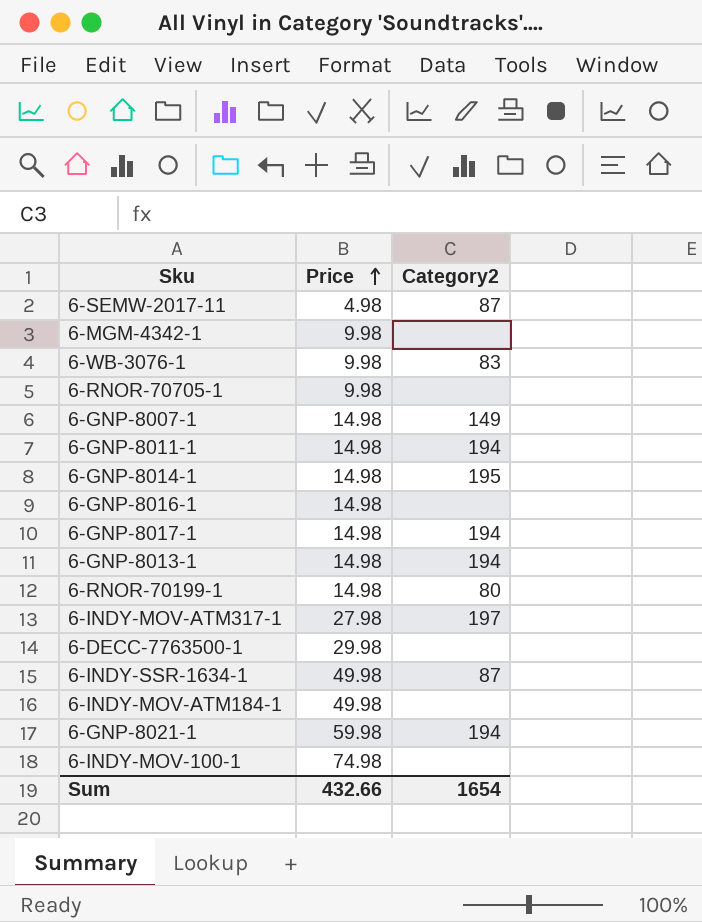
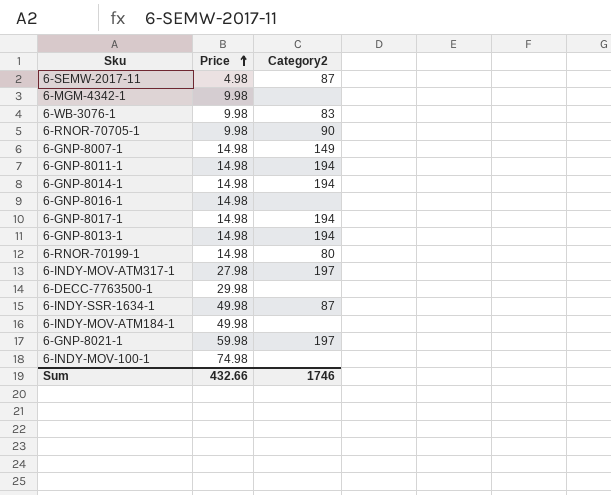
6-RNOR-70705-1 | Category2: none -> 90
6-GNP-8014-1 | Category2: 195 -> 194
6-GNP-8021-1 | Category2: 194 -> 197
Sum | Category2: 1654 -> 1746

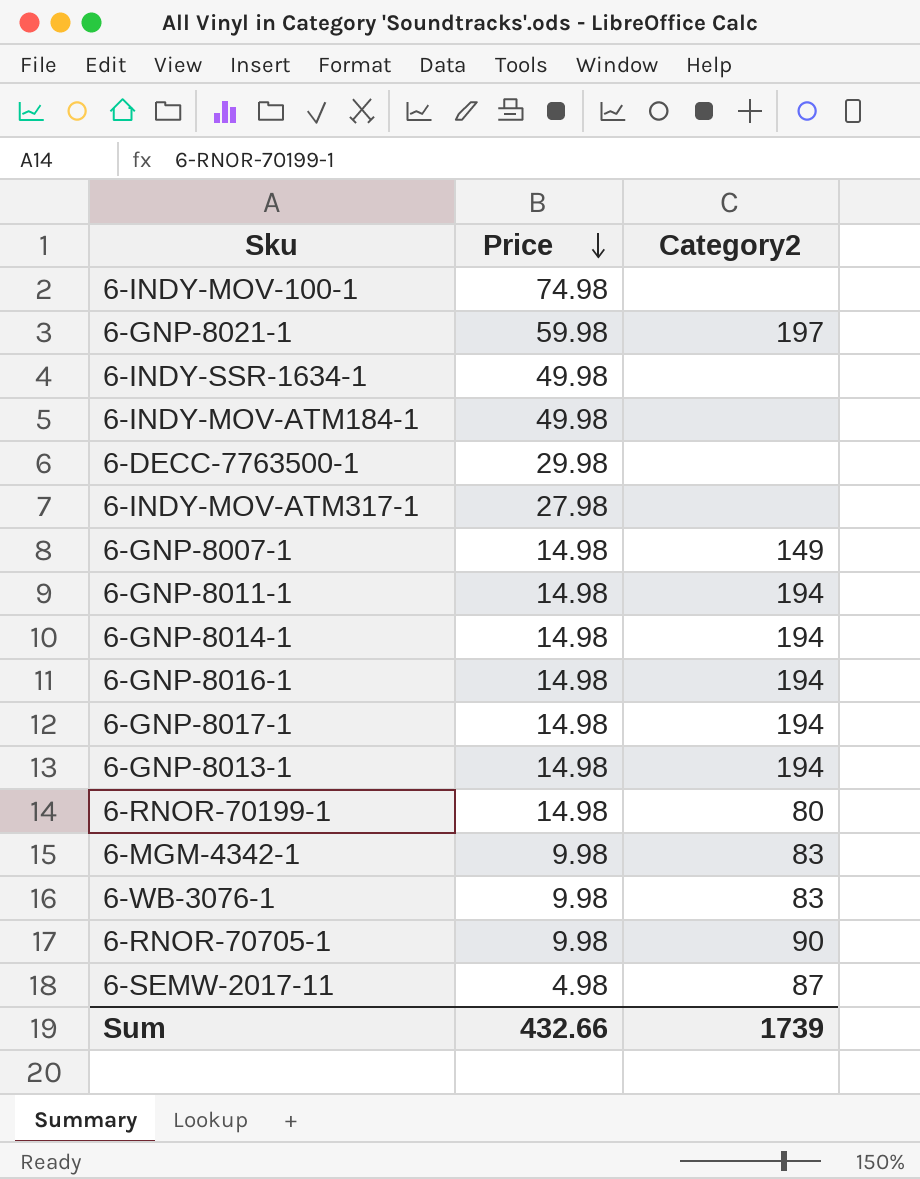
row order: Price ascending -> Price descending
6-INDY-SSR-1634-1 | Category2: 87 -> none
6-INDY-MOV-ATM317-1 | Category2: 197 -> none
6-GNP-8016-1 | Category2: none -> 194
6-MGM-4342-1 | Category2: none -> 83
Sum | Category2: 1746 -> 1739

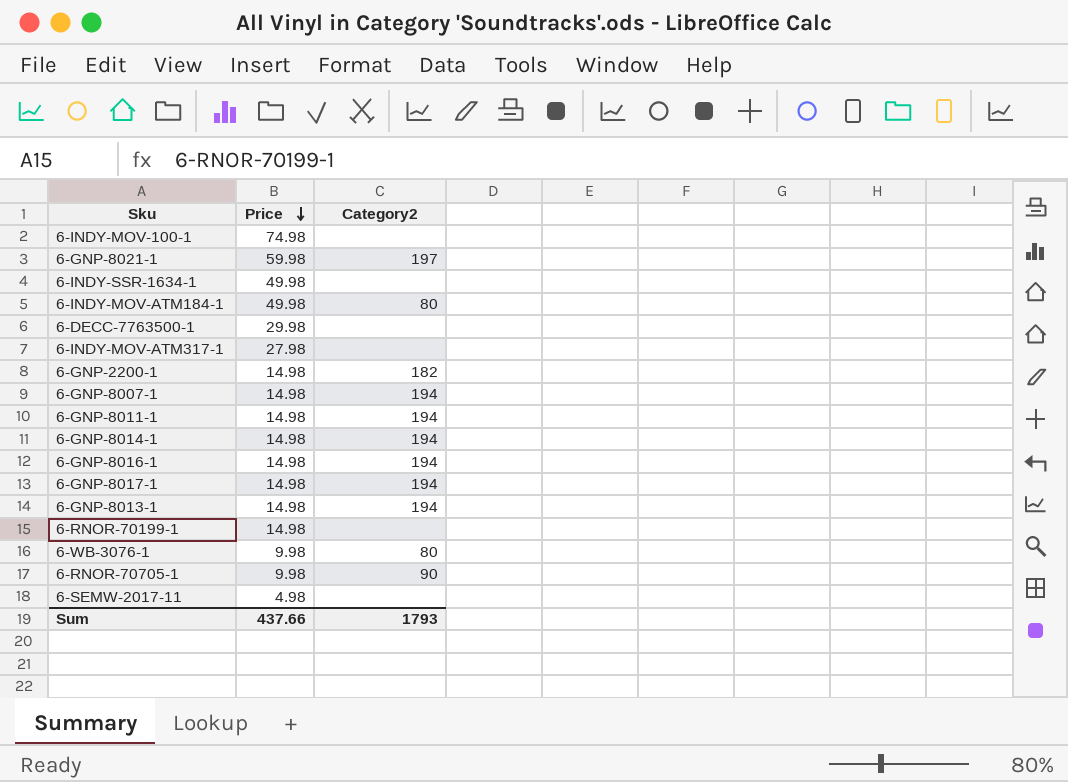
row 6-MGM-4342-1: 9.98 | 83 -> none
6-INDY-MOV-ATM184-1 | Category2: none -> 80
row 6-GNP-2200-1: none -> 14.98 | 182
6-GNP-8007-1 | Category2: 149 -> 194
6-RNOR-70199-1 | Category2: 80 -> none
6-WB-3076-1 | Category2: 83 -> 80
6-SEMW-2017-11 | Category2: 87 -> none
Sum | Price: 432.66 -> 437.66
Sum | Category2: 1739 -> 1793

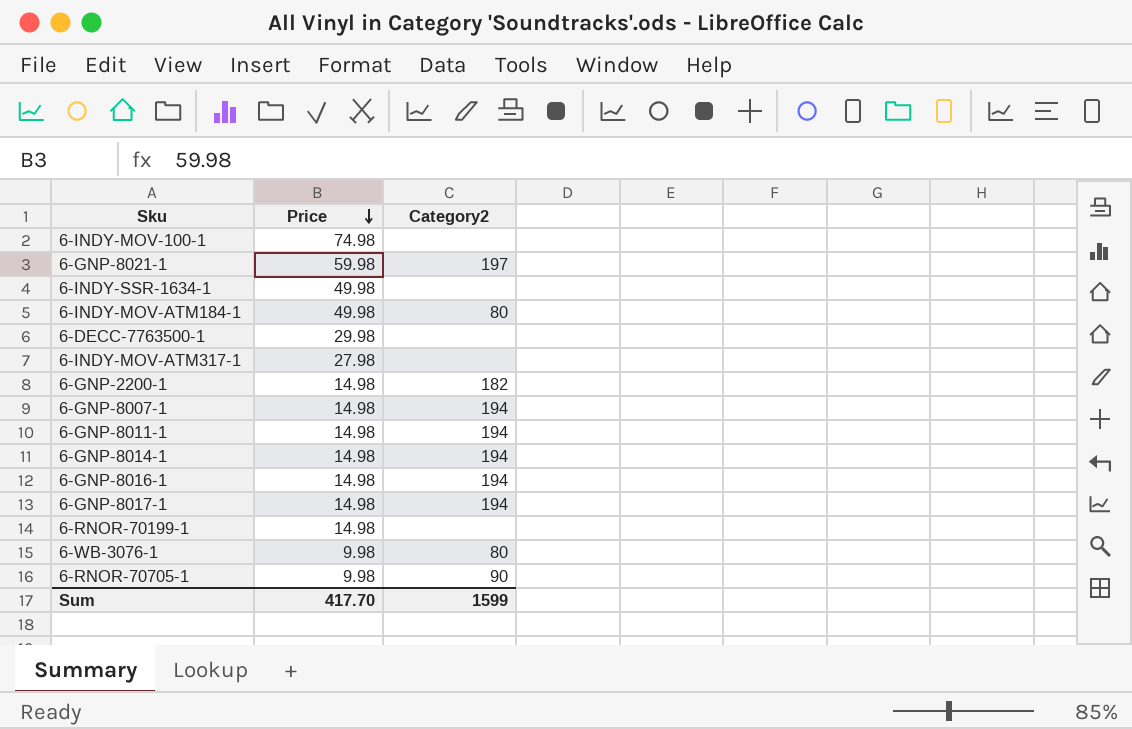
row 6-GNP-8013-1: 14.98 | 194 -> none
row 6-SEMW-2017-11: 4.98 | none -> none
Sum | Price: 437.66 -> 417.70
Sum | Category2: 1793 -> 1599

